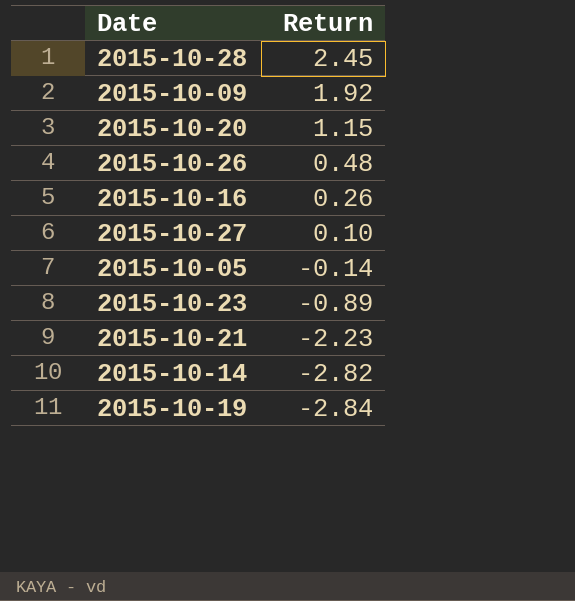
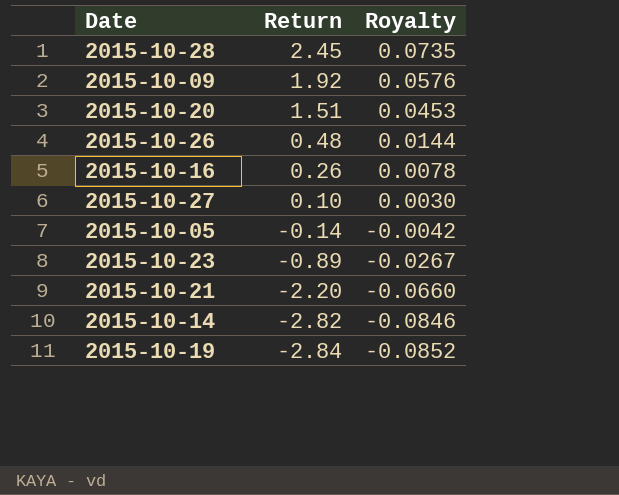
column Royalty | formula: none -> [Return] * 0.03
2015-10-20 | Return: 1.15 -> 1.51
2015-10-21 | Return: -2.23 -> -2.20

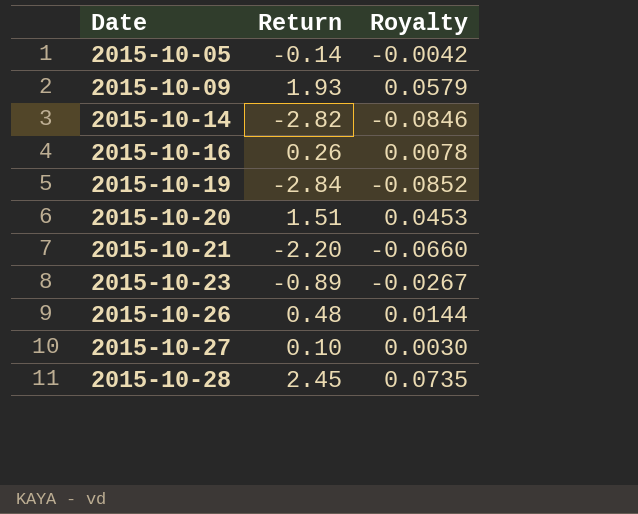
row order: Return descending -> Date ascending
2015-10-09 | Return: 1.92 -> 1.93
2015-10-09 | Royalty: 0.0576 -> 0.0579

